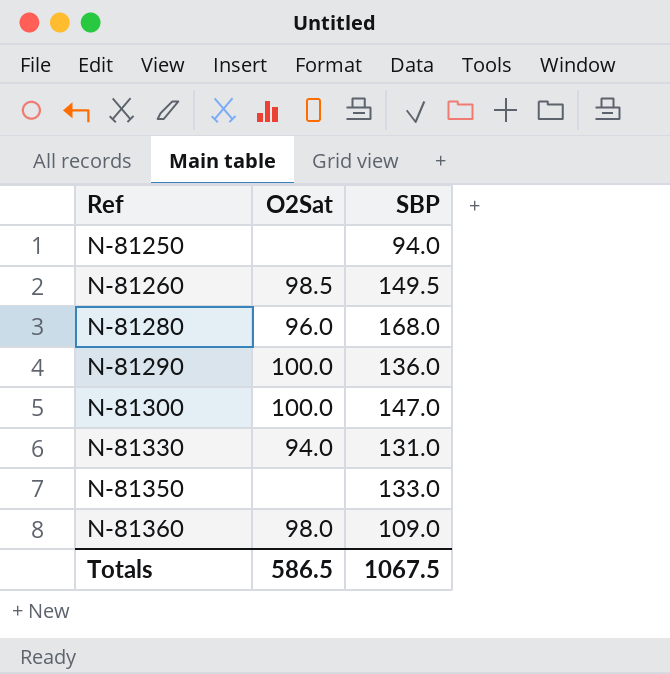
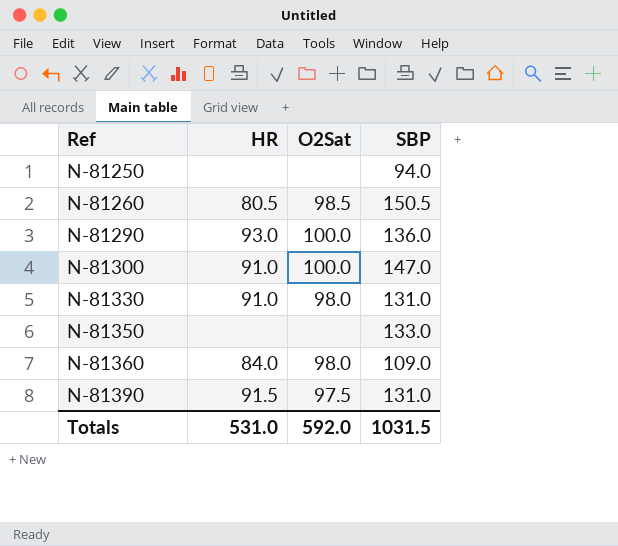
column HR | position: none -> 2
row N-81280: 96.0 | 168.0 -> none
N-81260 | SBP: 149.5 -> 150.5
N-81330 | O2Sat: 94.0 -> 98.0
row N-81390: none -> 91.5 | 97.5 | 131.0
Totals | O2Sat: 586.5 -> 592.0
Totals | SBP: 1067.5 -> 1031.5

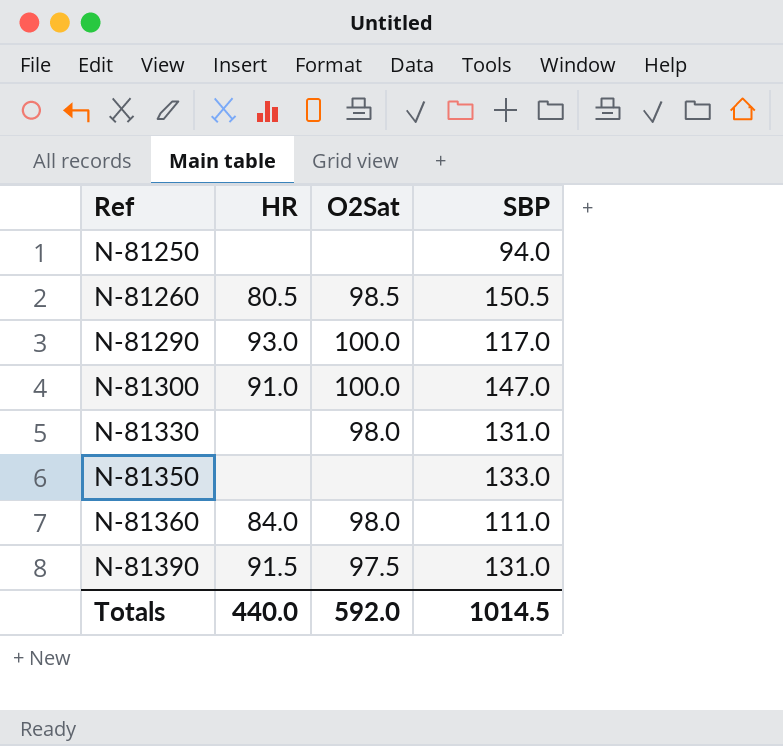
N-81290 | SBP: 136.0 -> 117.0
N-81330 | HR: 91.0 -> none
N-81360 | SBP: 109.0 -> 111.0
Totals | HR: 531.0 -> 440.0
Totals | SBP: 1031.5 -> 1014.5

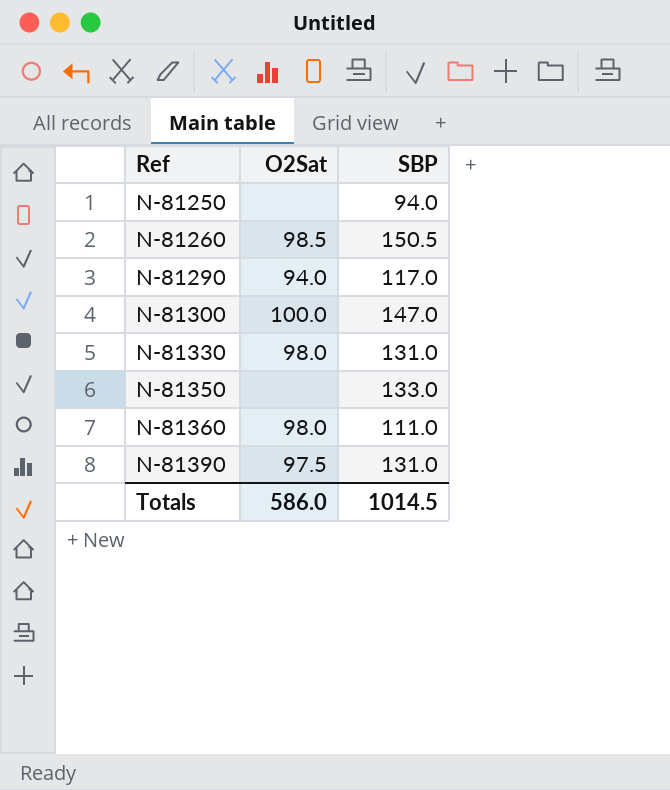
column HR | position: 2 -> none
N-81290 | O2Sat: 100.0 -> 94.0
Totals | O2Sat: 592.0 -> 586.0

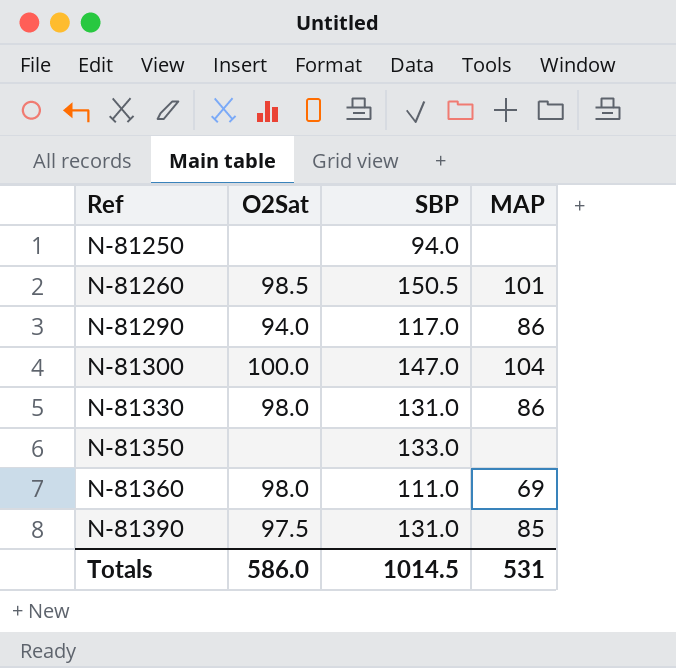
column MAP | position: none -> 4

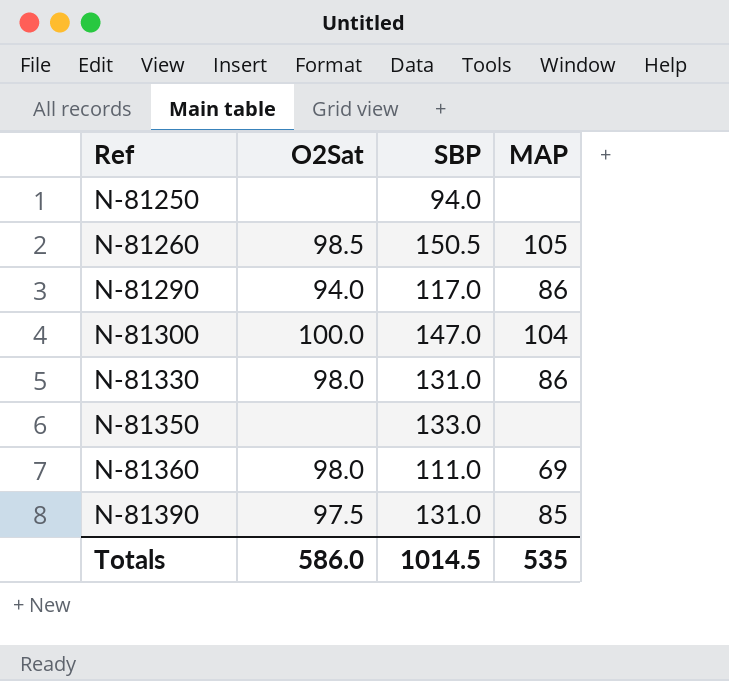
N-81260 | MAP: 101 -> 105
Totals | MAP: 531 -> 535

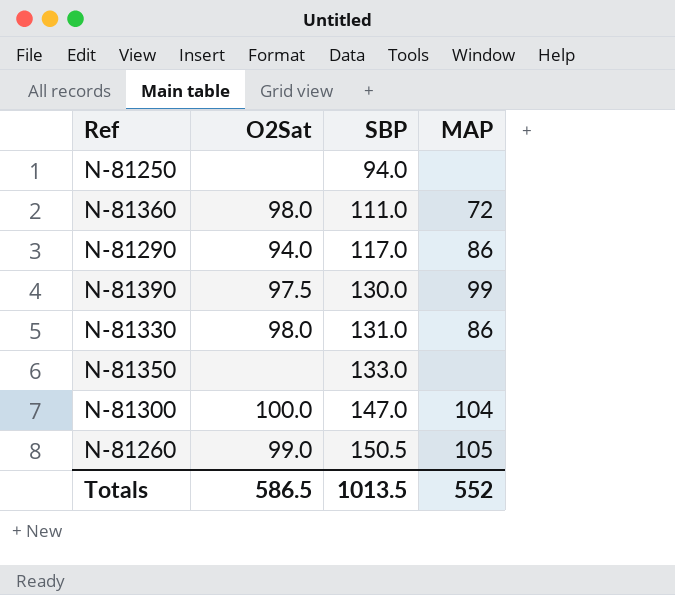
row order: Ref ascending -> SBP ascending
N-81360 | MAP: 69 -> 72
N-81390 | SBP: 131.0 -> 130.0
N-81390 | MAP: 85 -> 99
N-81260 | O2Sat: 98.5 -> 99.0
Totals | O2Sat: 586.0 -> 586.5
Totals | SBP: 1014.5 -> 1013.5
Totals | MAP: 535 -> 552

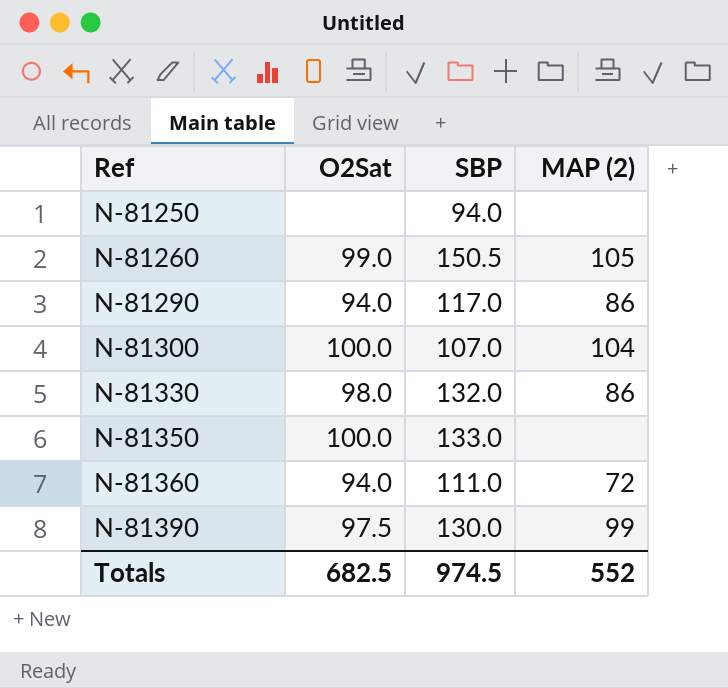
row order: SBP ascending -> Ref ascending
column name: MAP -> MAP (2)
N-81300 | SBP: 147.0 -> 107.0
N-81330 | SBP: 131.0 -> 132.0
N-81350 | O2Sat: none -> 100.0
N-81360 | O2Sat: 98.0 -> 94.0
Totals | O2Sat: 586.5 -> 682.5
Totals | SBP: 1013.5 -> 974.5

